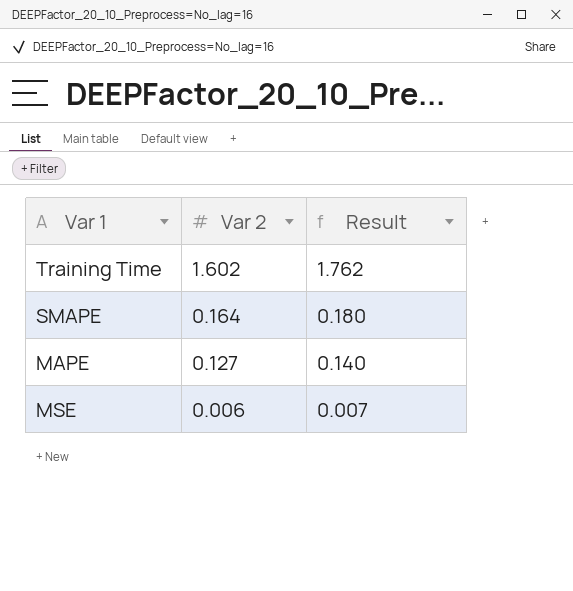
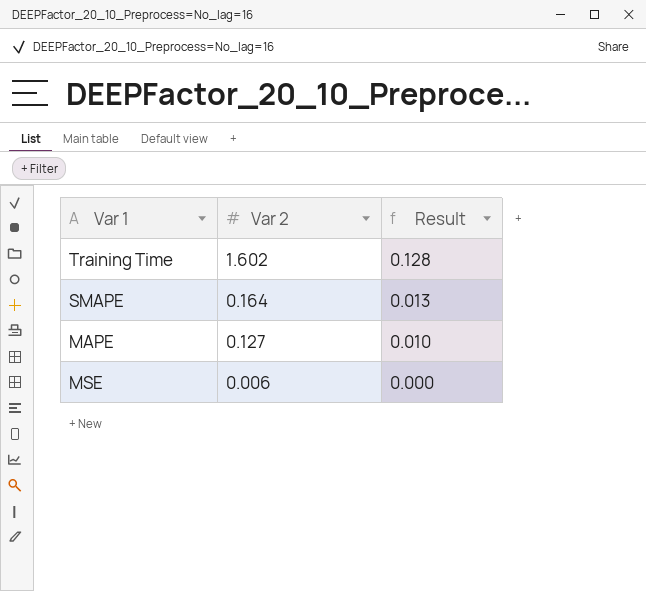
column Result | formula: [Var 2] * 1.1 -> [Var 2] * 0.08

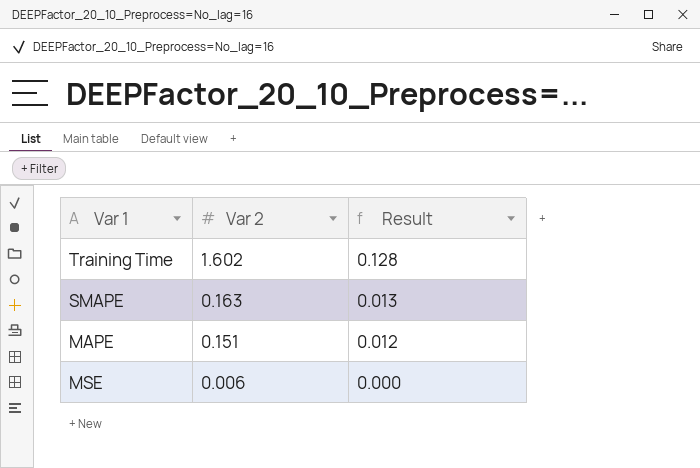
SMAPE | Var 2: 0.164 -> 0.163
MAPE | Var 2: 0.127 -> 0.151
MAPE | Result: 0.010 -> 0.012

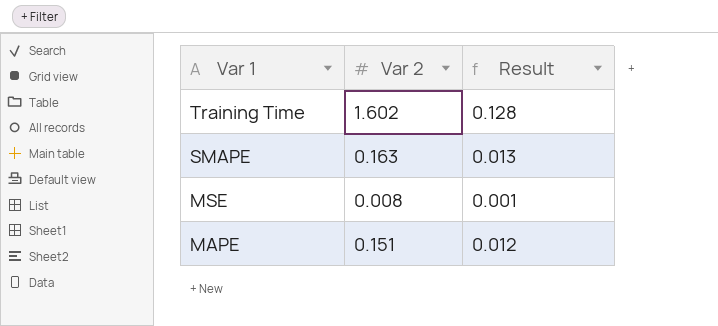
row order: Var 2 descending -> Var 1 descending
MSE | Var 2: 0.006 -> 0.008
MSE | Result: 0.000 -> 0.001

